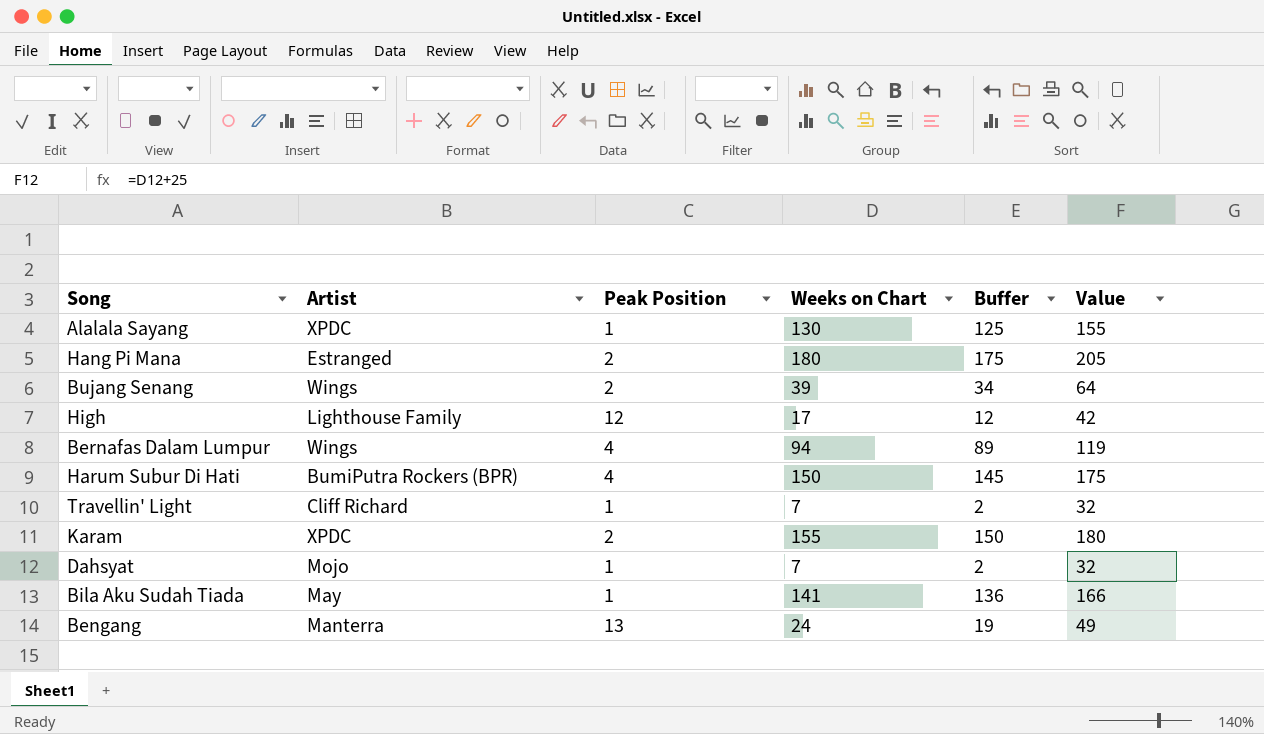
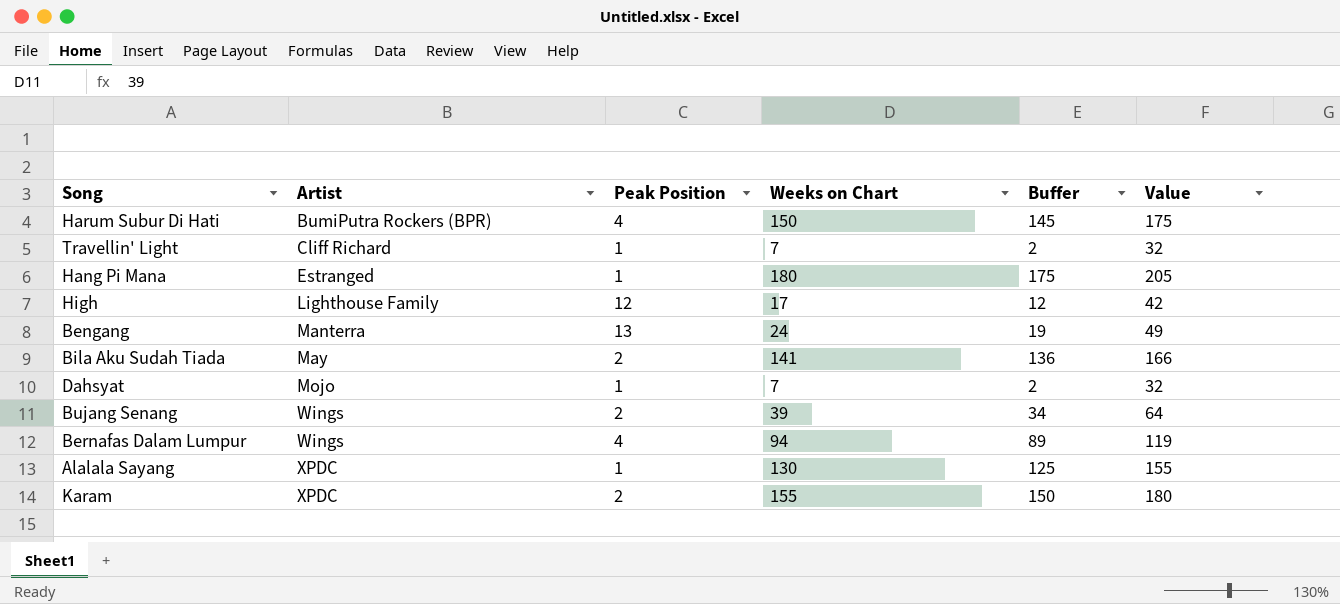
row order: none -> Artist ascending
Hang Pi Mana | Peak Position: 2 -> 1
Bila Aku Sudah Tiada | Peak Position: 1 -> 2

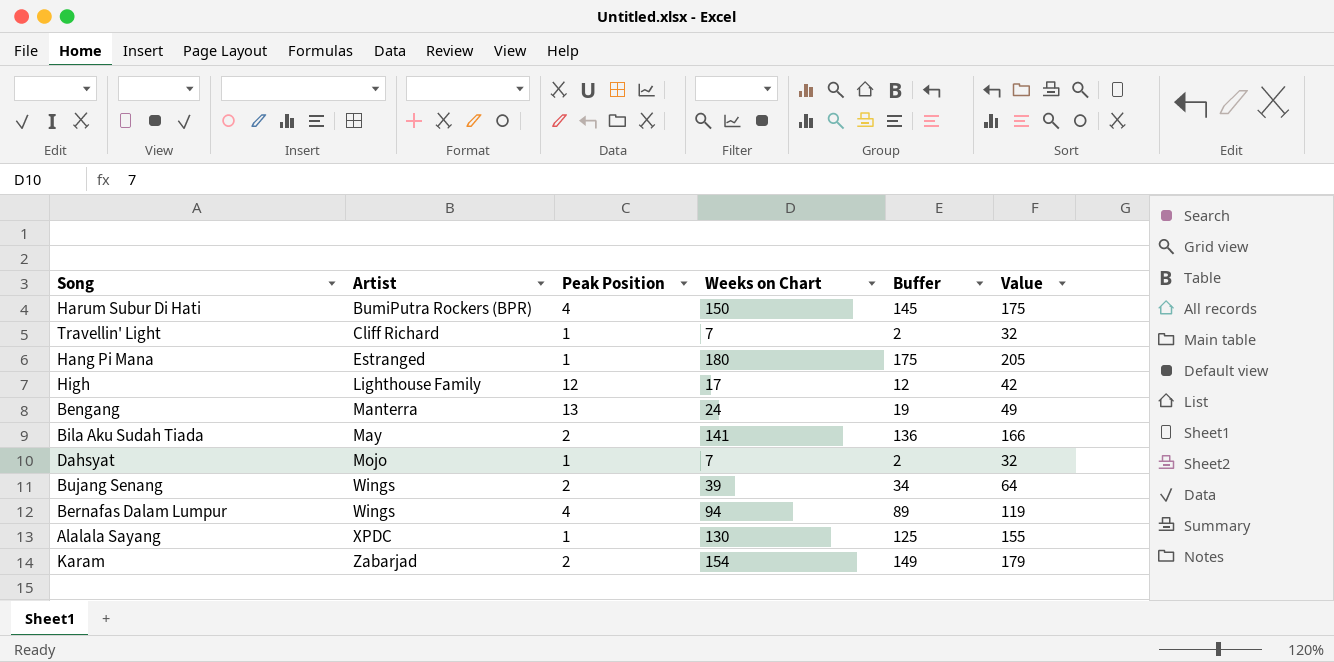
Karam | Artist: XPDC -> Zabarjad
Karam | Weeks on Chart: 155 -> 154
Karam | Buffer: 150 -> 149
Karam | Value: 180 -> 179

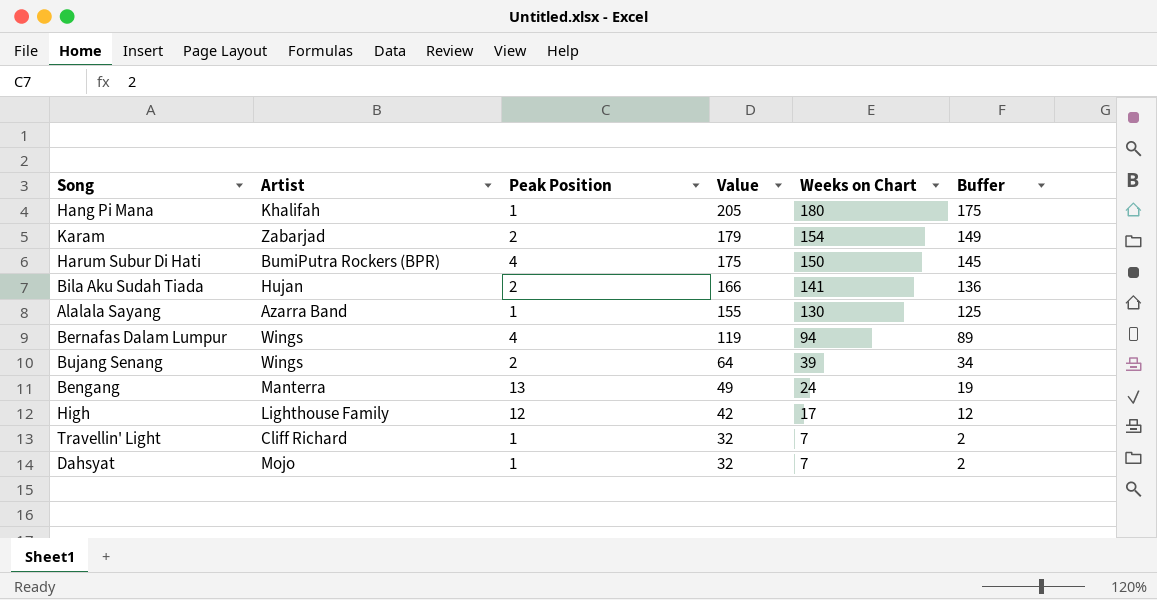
row order: Artist ascending -> Value descending
column Value | position: 6 -> 4
Hang Pi Mana | Artist: Estranged -> Khalifah
Bila Aku Sudah Tiada | Artist: May -> Hujan
Alalala Sayang | Artist: XPDC -> Azarra Band

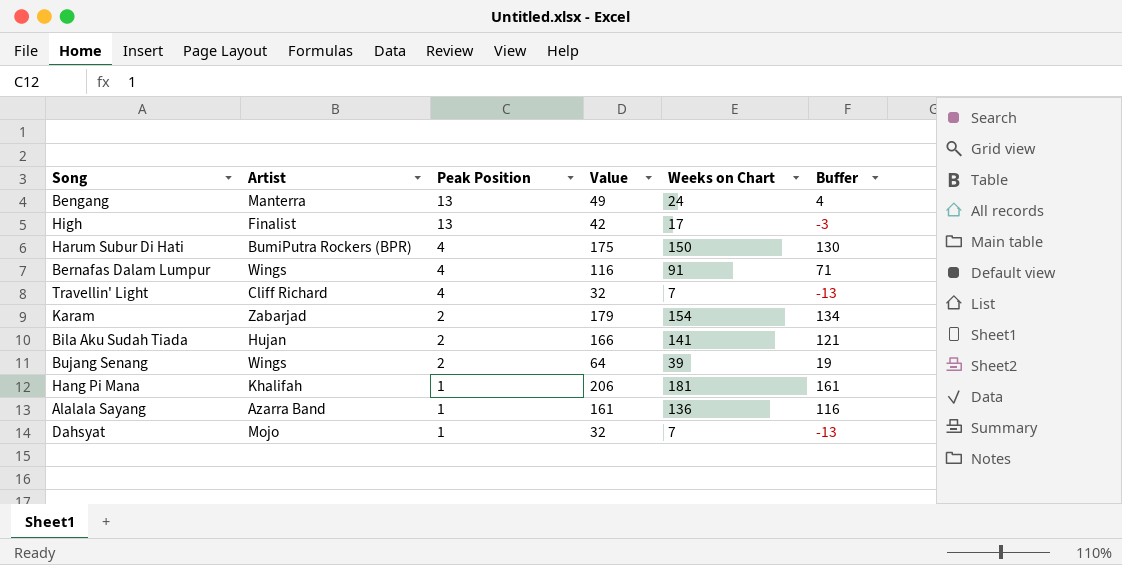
row order: Value descending -> Peak Position descending
column Buffer | formula: [Weeks on Chart] - 5 -> [Weeks on Chart] - 20
High | Artist: Lighthouse Family -> Finalist
High | Peak Position: 12 -> 13
Bernafas Dalam Lumpur | Value: 119 -> 116
Bernafas Dalam Lumpur | Weeks on Chart: 94 -> 91
Travellin' Light | Peak Position: 1 -> 4
Hang Pi Mana | Value: 205 -> 206
Hang Pi Mana | Weeks on Chart: 180 -> 181
Alalala Sayang | Value: 155 -> 161
Alalala Sayang | Weeks on Chart: 130 -> 136

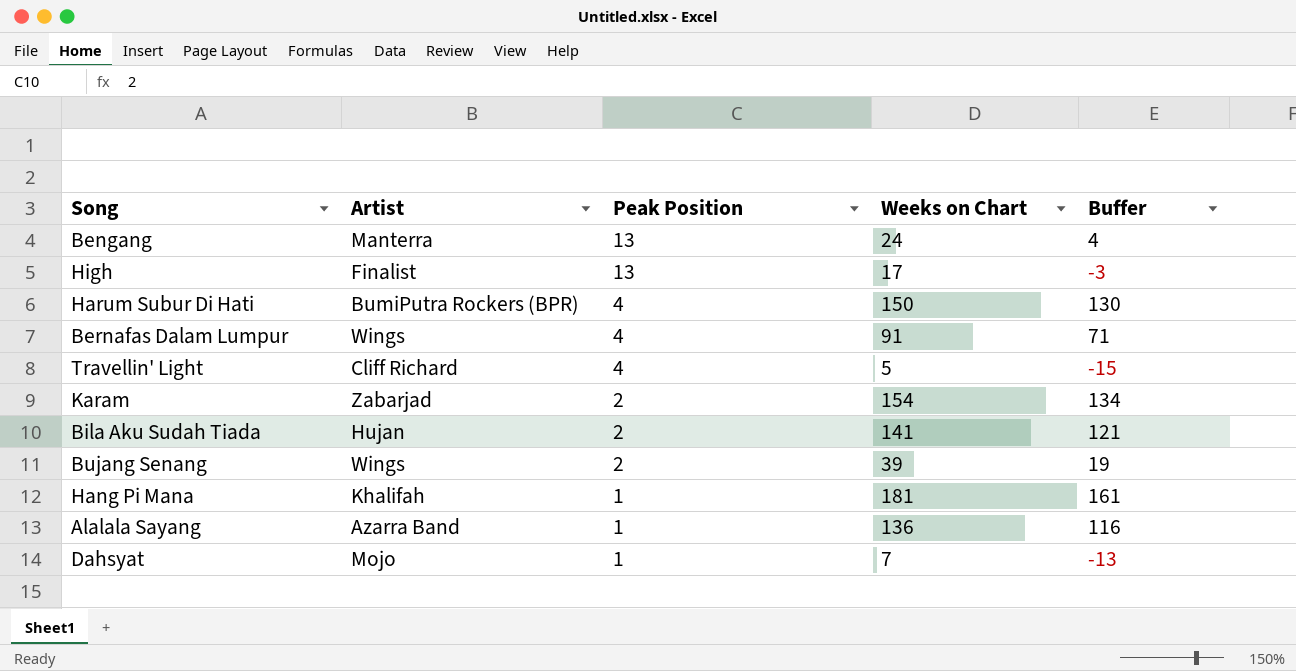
column Value | formula: [Weeks on Chart] + 25 -> none
Travellin' Light | Weeks on Chart: 7 -> 5
Travellin' Light | Buffer: -13 -> -15

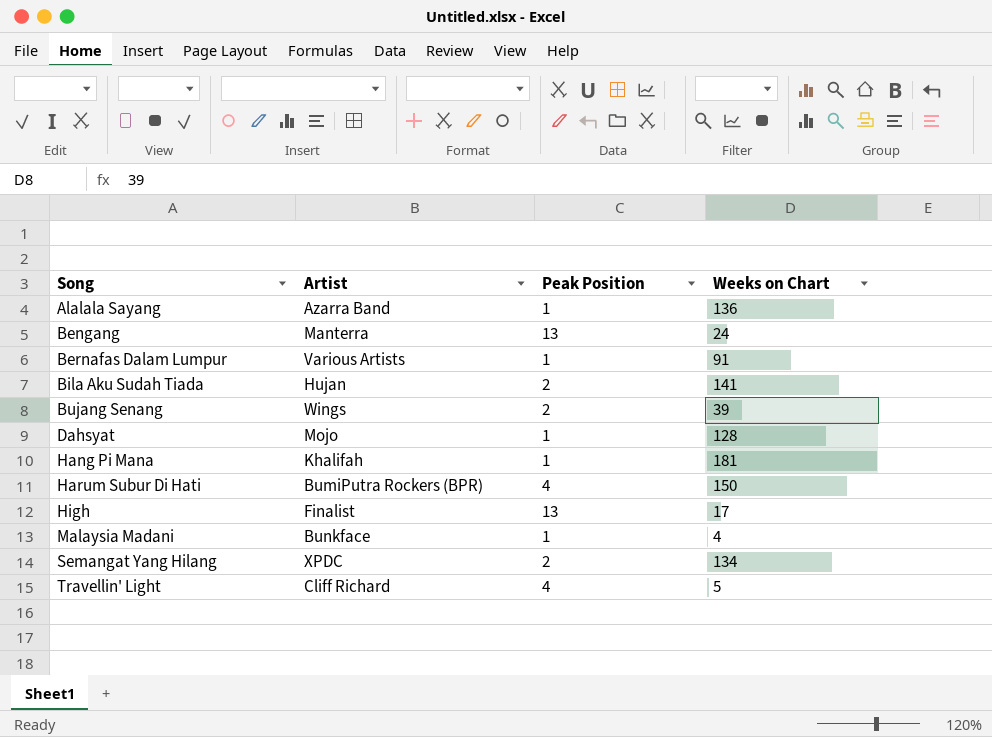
row order: Peak Position descending -> Song ascending
column Buffer | formula: [Weeks on Chart] - 20 -> none
row Karam: Zabarjad | 2 | 154 | 134 -> none
Bernafas Dalam Lumpur | Artist: Wings -> Various Artists
Bernafas Dalam Lumpur | Peak Position: 4 -> 1
Dahsyat | Weeks on Chart: 7 -> 128
row Malaysia Madani: none -> Bunkface | 1 | 4
row Semangat Yang Hilang: none -> XPDC | 2 | 134

